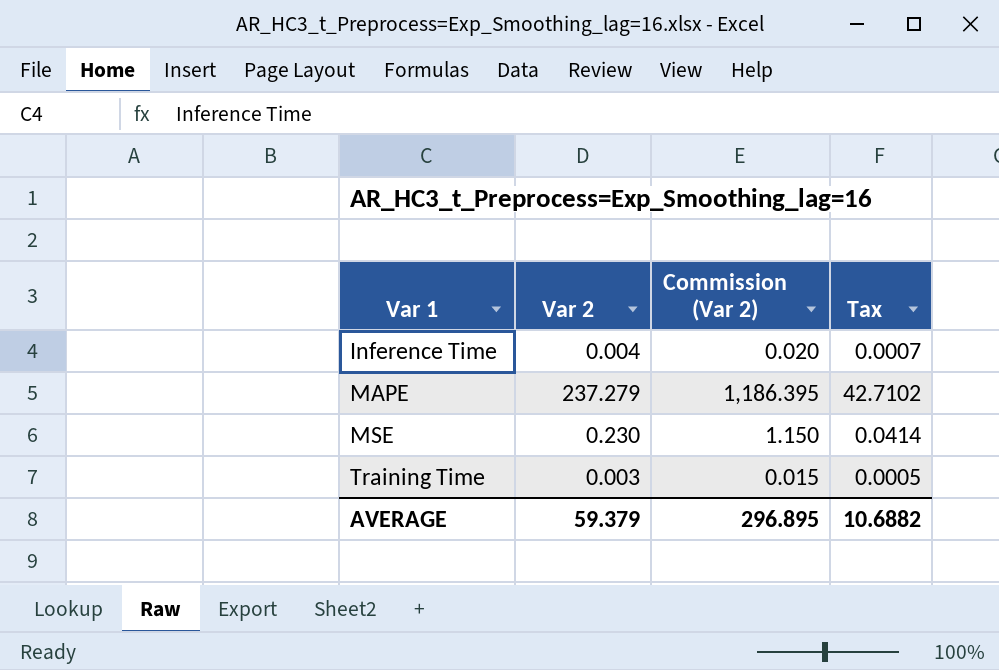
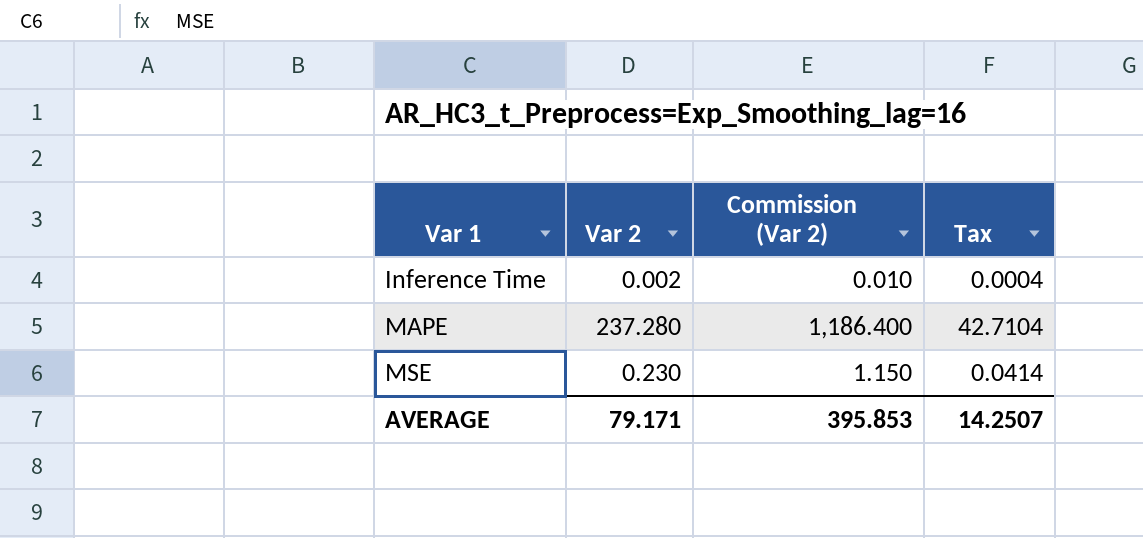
row Training Time: 0.003 | 0.015 | 0.0005 -> none
Inference Time | Var 2: 0.004 -> 0.002
Inference Time | Commission (Var 2): 0.020 -> 0.010
Inference Time | Tax: 0.0007 -> 0.0004
MAPE | Var 2: 237.279 -> 237.280
MAPE | Commission (Var 2): 1,186.395 -> 1,186.400
MAPE | Tax: 42.7102 -> 42.7104
AVERAGE | Var 2: 59.379 -> 79.171
AVERAGE | Commission (Var 2): 296.895 -> 395.853
AVERAGE | Tax: 10.6882 -> 14.2507

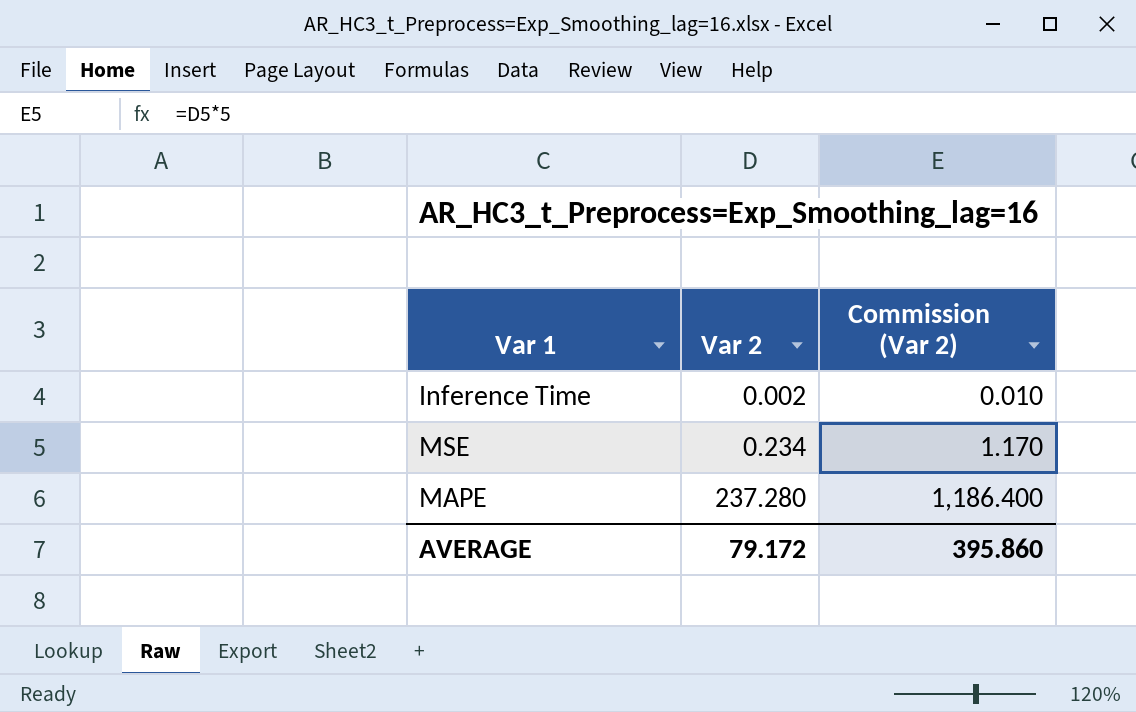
row order: Var 1 ascending -> Var 2 ascending
column Tax | formula: [Var 2] * 0.18 -> none
MSE | Var 2: 0.230 -> 0.234
MSE | Commission (Var 2): 1.150 -> 1.170
AVERAGE | Var 2: 79.171 -> 79.172
AVERAGE | Commission (Var 2): 395.853 -> 395.860

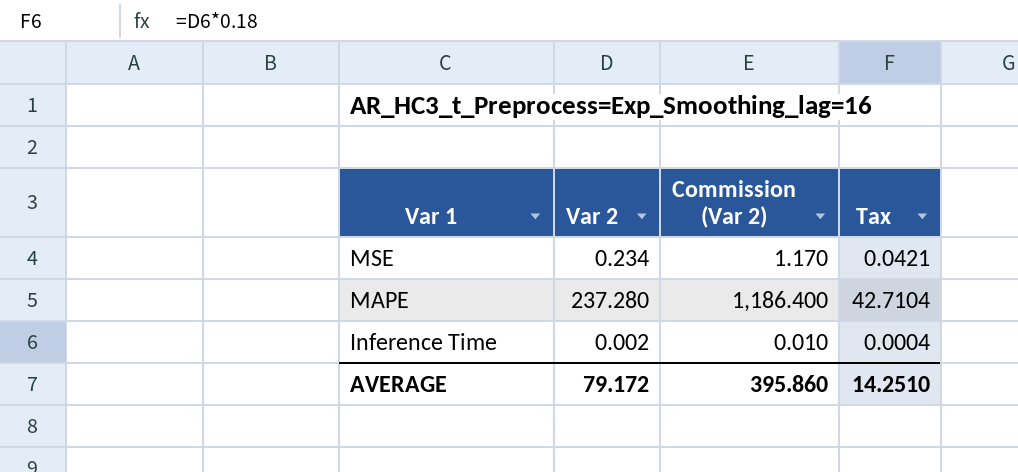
row order: Var 2 ascending -> Var 1 descending
column Tax | formula: none -> [Var 2] * 0.18

